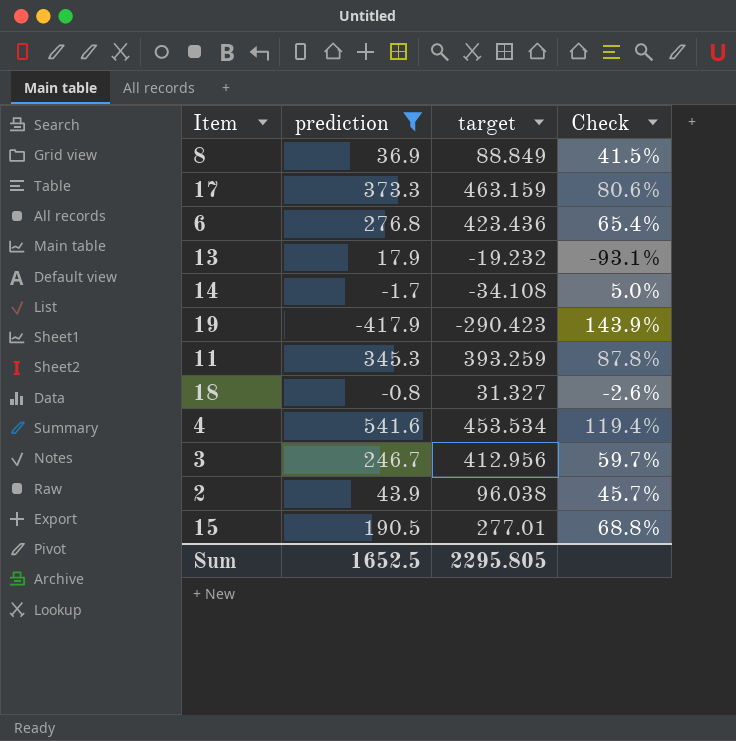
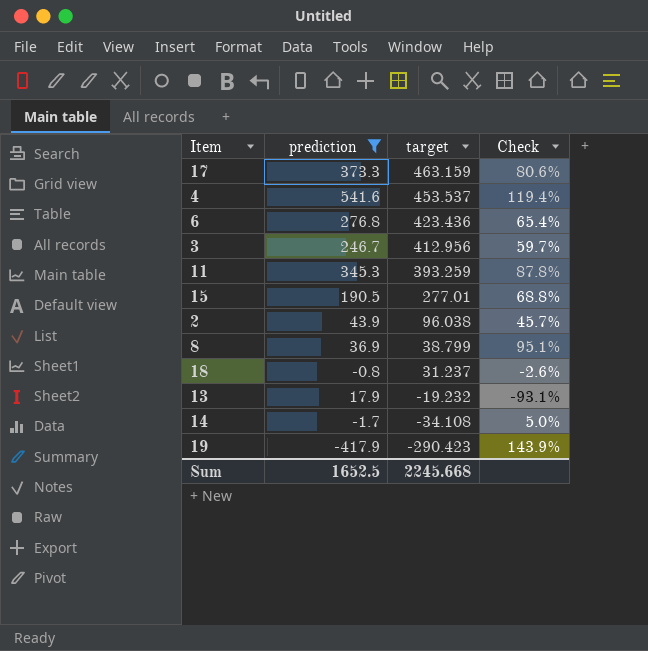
row order: none -> target descending
4 | target: 453.534 -> 453.537
8 | target: 88.849 -> 38.799
8 | Check: 41.5% -> 95.1%
18 | target: 31.327 -> 31.237
Sum | target: 2295.805 -> 2245.668

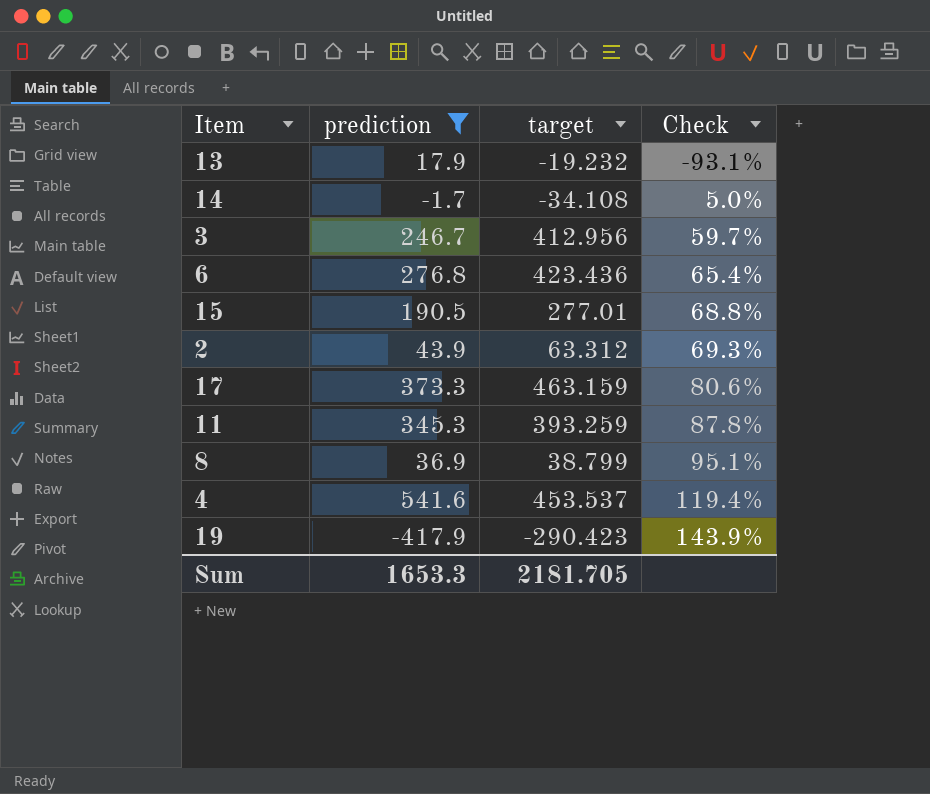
row order: target descending -> Check ascending
row 18: -0.8 | 31.237 | -2.6% -> none
2 | target: 96.038 -> 63.312
2 | Check: 45.7% -> 69.3%
Sum | prediction: 1652.5 -> 1653.3
Sum | target: 2245.668 -> 2181.705

